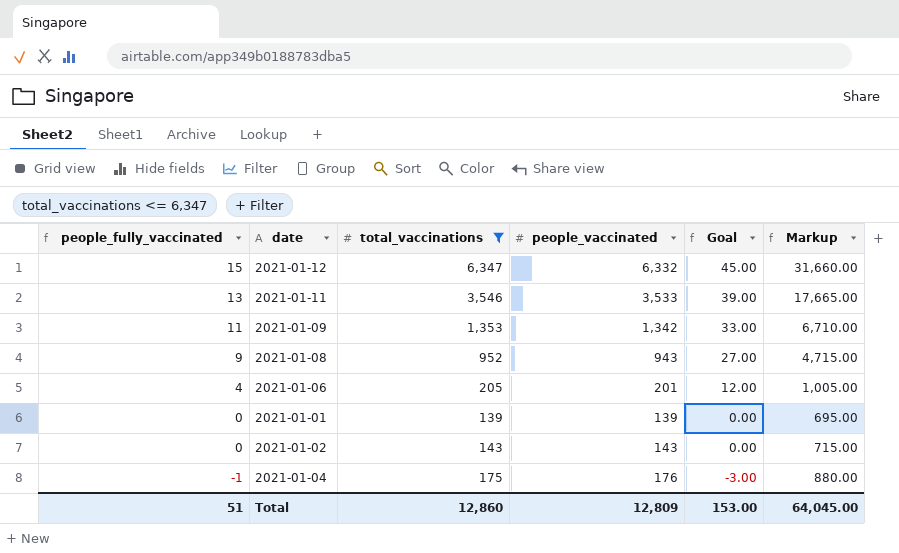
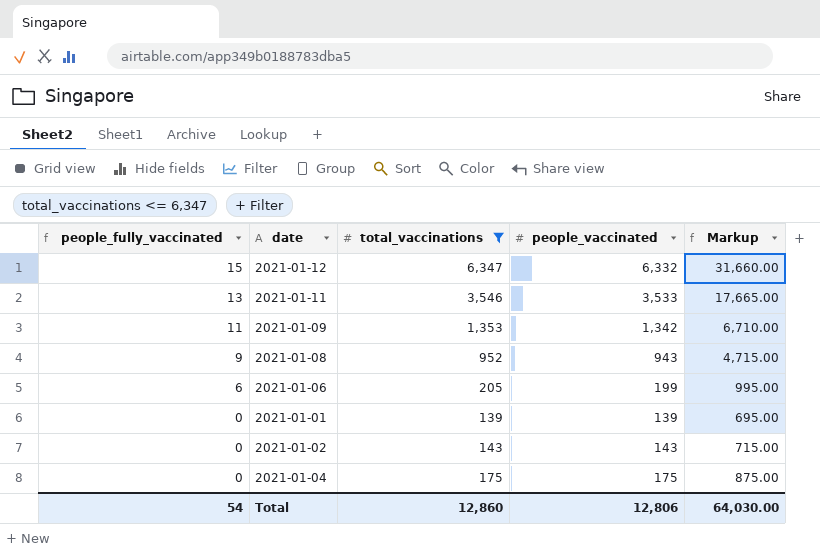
column Goal | formula: [people_fully_vaccinated] * 3 -> none
2021-01-06 | people_fully_vaccinated: 4 -> 6
2021-01-06 | people_vaccinated: 201 -> 199
2021-01-06 | Markup: 1,005.00 -> 995.00
2021-01-04 | people_fully_vaccinated: -1 -> 0
2021-01-04 | people_vaccinated: 176 -> 175
2021-01-04 | Markup: 880.00 -> 875.00
Total | people_fully_vaccinated: 51 -> 54
Total | people_vaccinated: 12,809 -> 12,806
Total | Markup: 64,045.00 -> 64,030.00

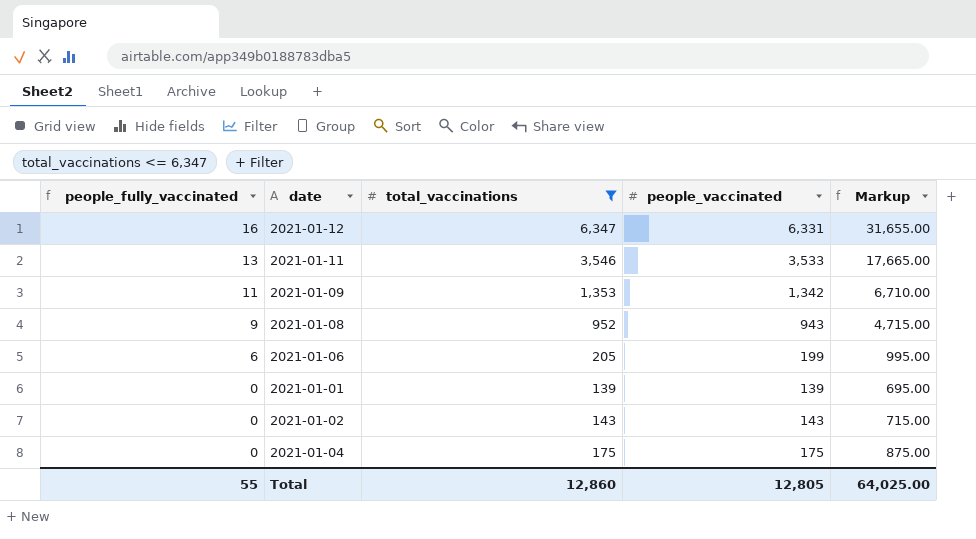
2021-01-12 | people_fully_vaccinated: 15 -> 16
2021-01-12 | people_vaccinated: 6,332 -> 6,331
2021-01-12 | Markup: 31,660.00 -> 31,655.00
Total | people_fully_vaccinated: 54 -> 55
Total | people_vaccinated: 12,806 -> 12,805
Total | Markup: 64,030.00 -> 64,025.00

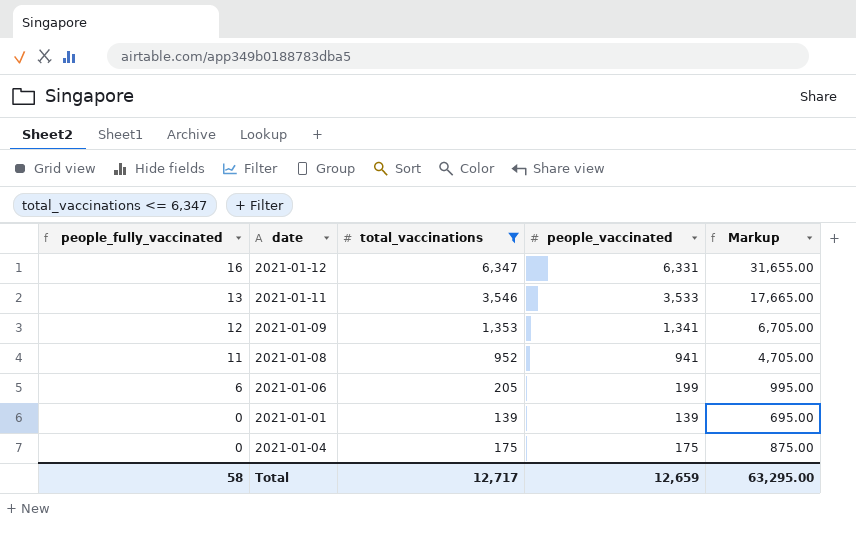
row 2021-01-02: 0 | 143 | 143 | 715.00 -> none
2021-01-09 | people_fully_vaccinated: 11 -> 12
2021-01-09 | people_vaccinated: 1,342 -> 1,341
2021-01-09 | Markup: 6,710.00 -> 6,705.00
2021-01-08 | people_fully_vaccinated: 9 -> 11
2021-01-08 | people_vaccinated: 943 -> 941
2021-01-08 | Markup: 4,715.00 -> 4,705.00
Total | people_fully_vaccinated: 55 -> 58
Total | total_vaccinations: 12,860 -> 12,717
Total | people_vaccinated: 12,805 -> 12,659
Total | Markup: 64,025.00 -> 63,295.00

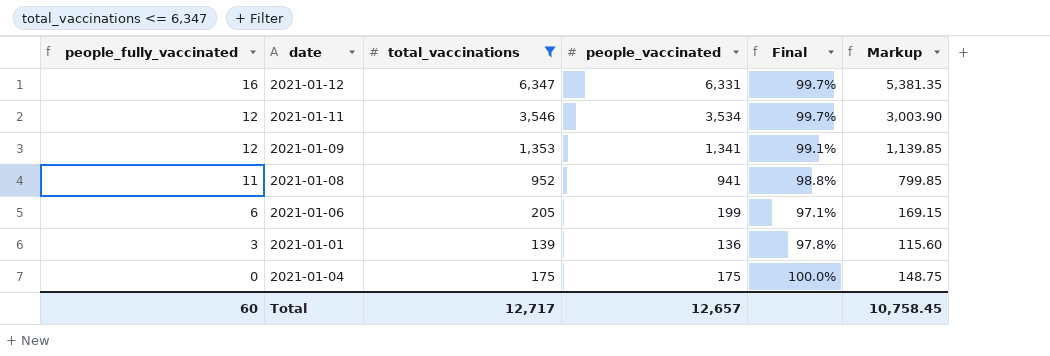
column Final | formula: none -> [people_vaccinated] / [total_vaccinations]
column Markup | formula: [people_vaccinated] * 5 -> [people_vaccinated] * 0.85
2021-01-11 | people_fully_vaccinated: 13 -> 12
2021-01-11 | people_vaccinated: 3,533 -> 3,534
2021-01-01 | people_fully_vaccinated: 0 -> 3
2021-01-01 | people_vaccinated: 139 -> 136
Total | people_fully_vaccinated: 58 -> 60
Total | people_vaccinated: 12,659 -> 12,657
Total | Markup: 63,295.00 -> 10,758.45

